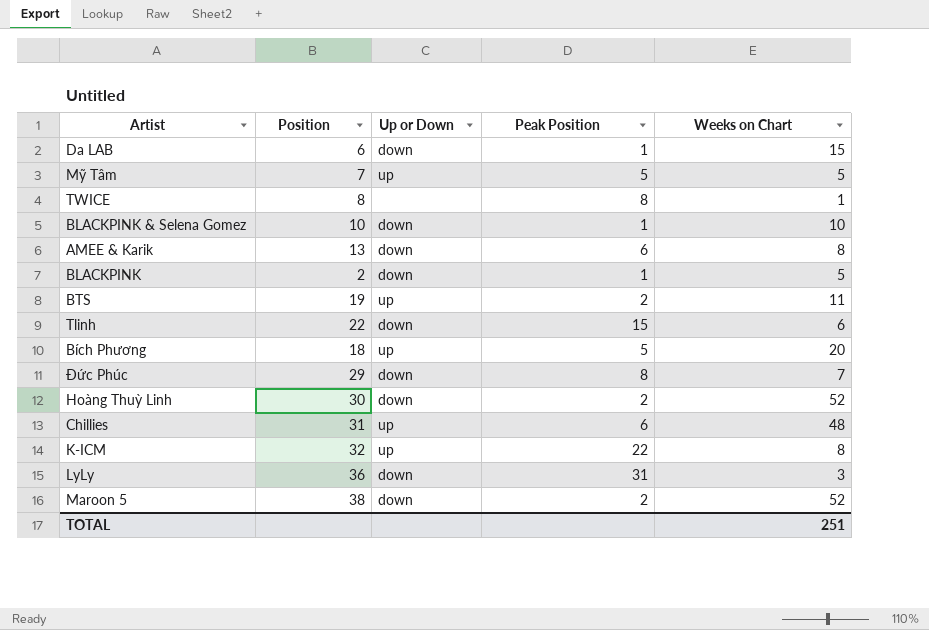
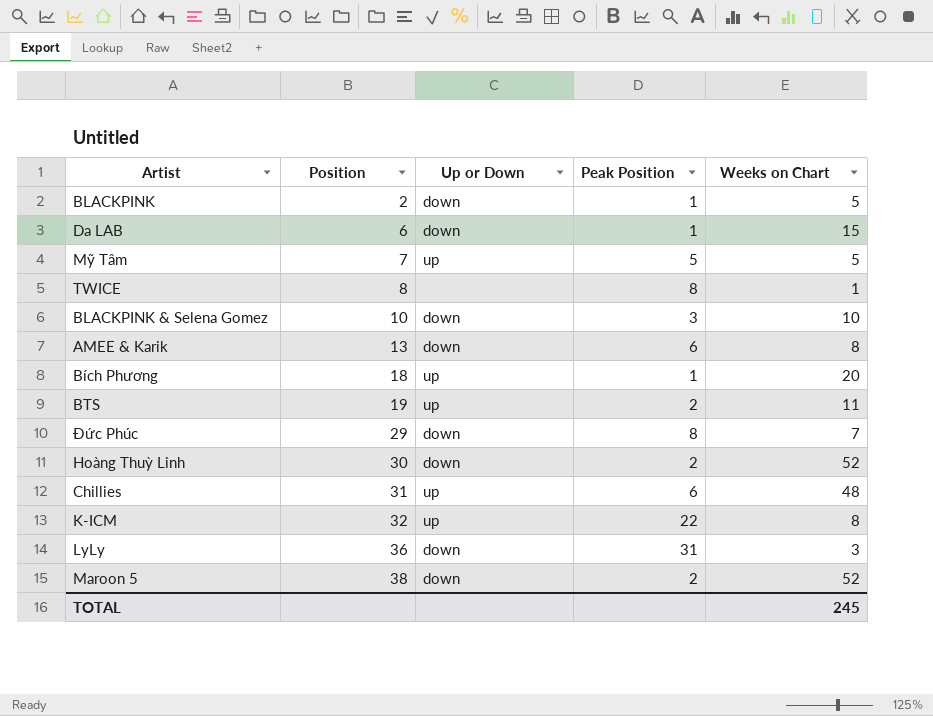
row order: none -> Position ascending
row Tlinh: 22 | down | 15 | 6 -> none
BLACKPINK & Selena Gomez | Peak Position: 1 -> 3
Bích Phương | Peak Position: 5 -> 1
TOTAL | Weeks on Chart: 251 -> 245

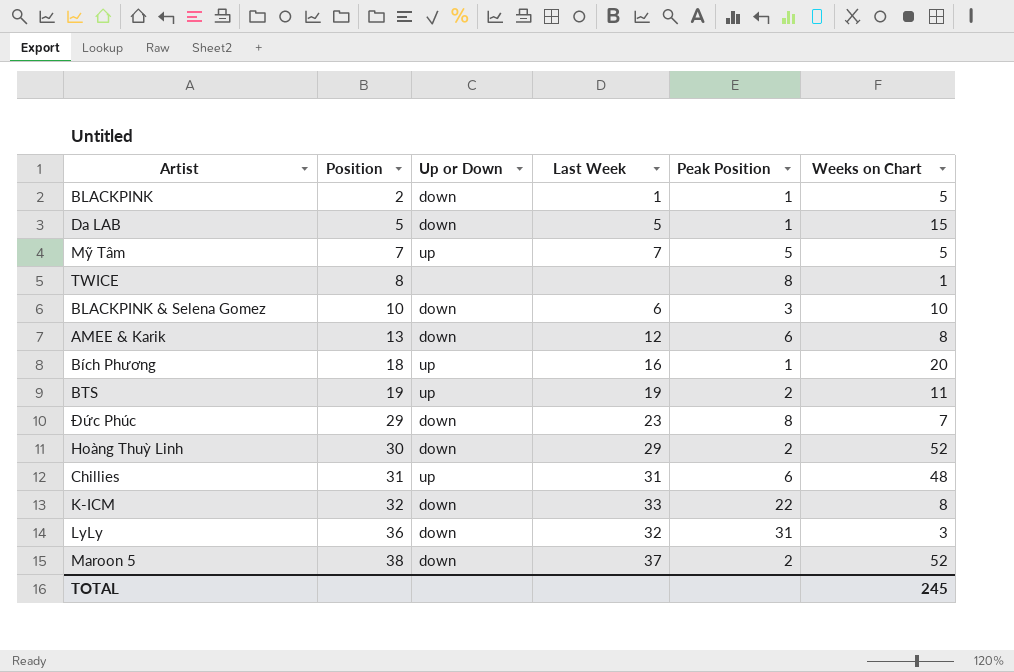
column Last Week | position: none -> 4
Da LAB | Position: 6 -> 5
K-ICM | Up or Down: up -> down

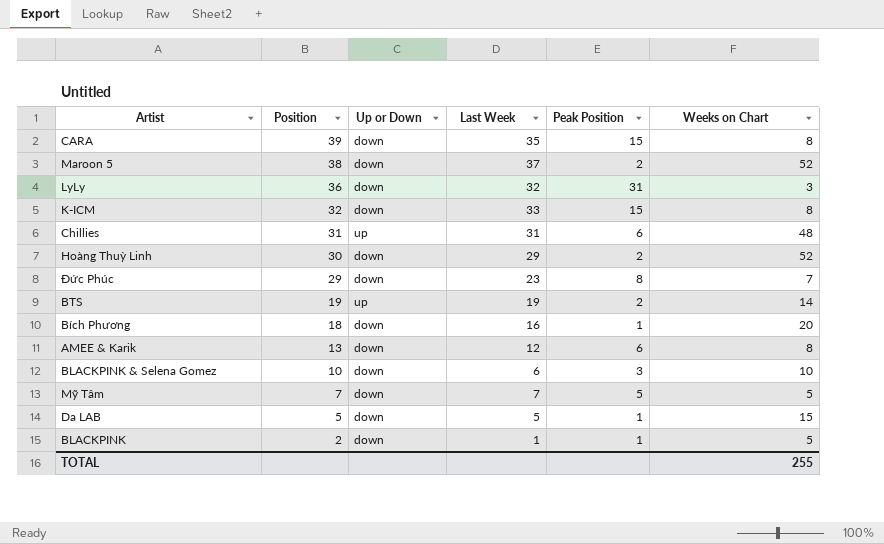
row order: Position ascending -> Position descending
row TWICE: 8 | none | none | 8 | 1 -> none
row CARA: none -> 39 | down | 35 | 15 | 8
K-ICM | Peak Position: 22 -> 15
BTS | Weeks on Chart: 11 -> 14
Bích Phương | Up or Down: up -> down
Mỹ Tâm | Up or Down: up -> down
TOTAL | Weeks on Chart: 245 -> 255

